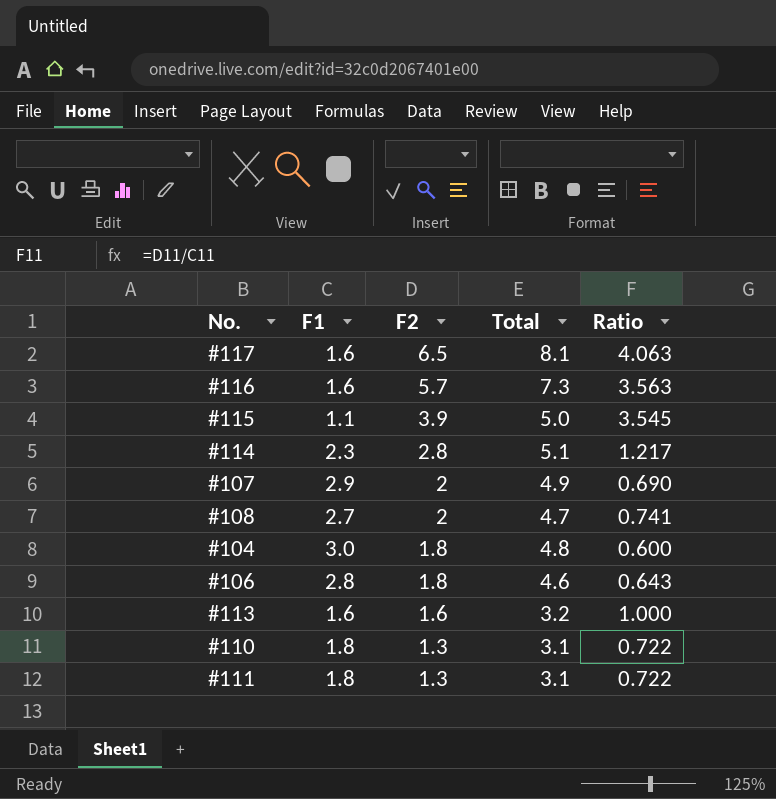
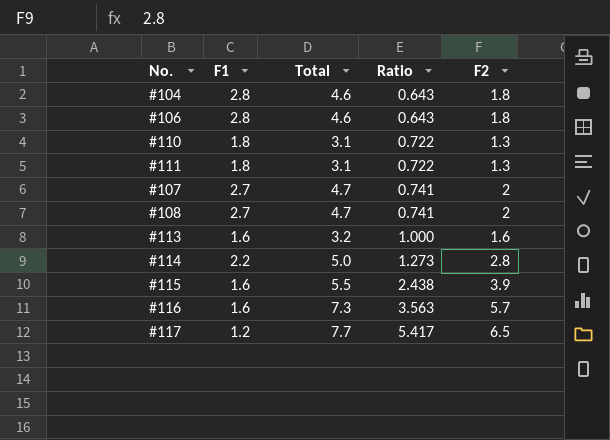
row order: F2 descending -> Ratio ascending
column F2 | position: 3 -> 5
#104 | F1: 3.0 -> 2.8
#104 | Total: 4.8 -> 4.6
#104 | Ratio: 0.600 -> 0.643
#107 | F1: 2.9 -> 2.7
#107 | Total: 4.9 -> 4.7
#107 | Ratio: 0.690 -> 0.741
#114 | F1: 2.3 -> 2.2
#114 | Total: 5.1 -> 5.0
#114 | Ratio: 1.217 -> 1.273
#115 | F1: 1.1 -> 1.6
#115 | Total: 5.0 -> 5.5
#115 | Ratio: 3.545 -> 2.438
#117 | F1: 1.6 -> 1.2
#117 | Total: 8.1 -> 7.7
#117 | Ratio: 4.063 -> 5.417

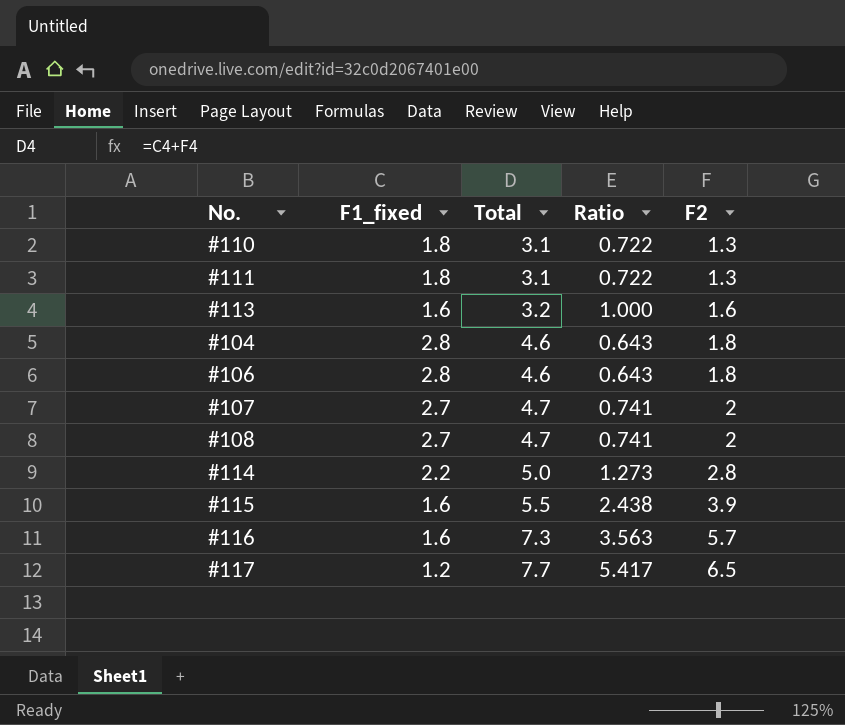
row order: Ratio ascending -> Total ascending
column name: F1 -> F1_fixed

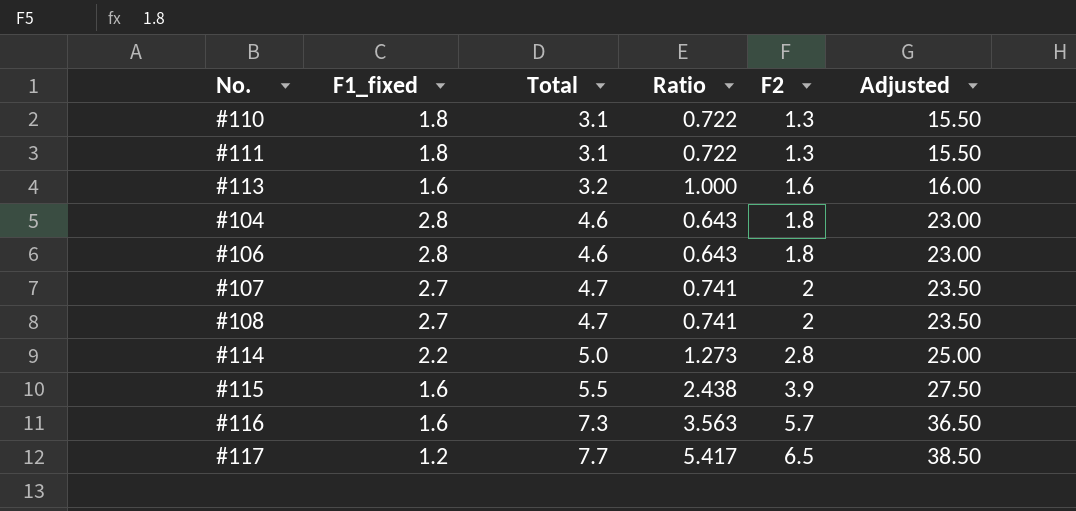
column Adjusted | formula: none -> [Total] * 5

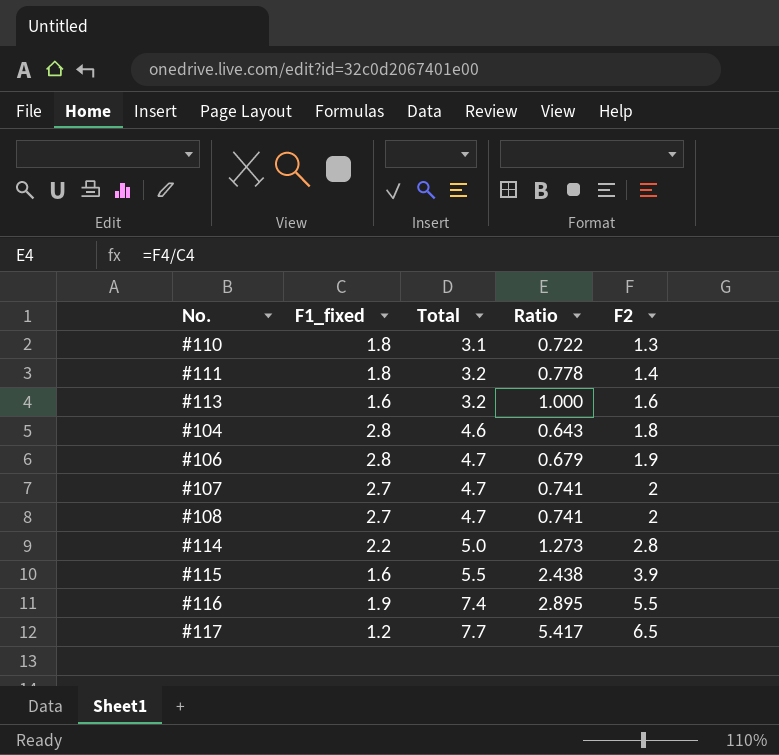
column Adjusted | formula: [Total] * 5 -> none
#111 | Total: 3.1 -> 3.2
#111 | Ratio: 0.722 -> 0.778
#111 | F2: 1.3 -> 1.4
#106 | Total: 4.6 -> 4.7
#106 | Ratio: 0.643 -> 0.679
#106 | F2: 1.8 -> 1.9
#116 | F1_fixed: 1.6 -> 1.9
#116 | Total: 7.3 -> 7.4
#116 | Ratio: 3.563 -> 2.895
#116 | F2: 5.7 -> 5.5

